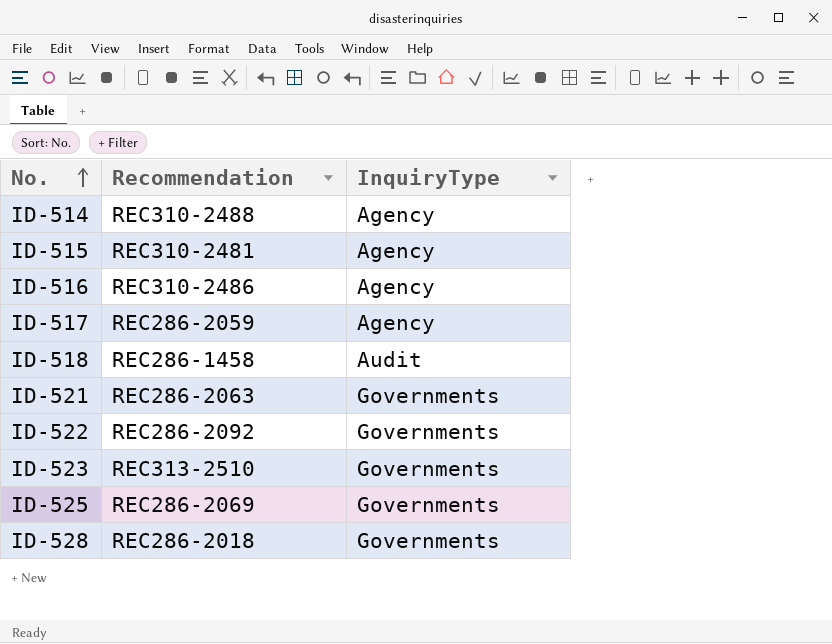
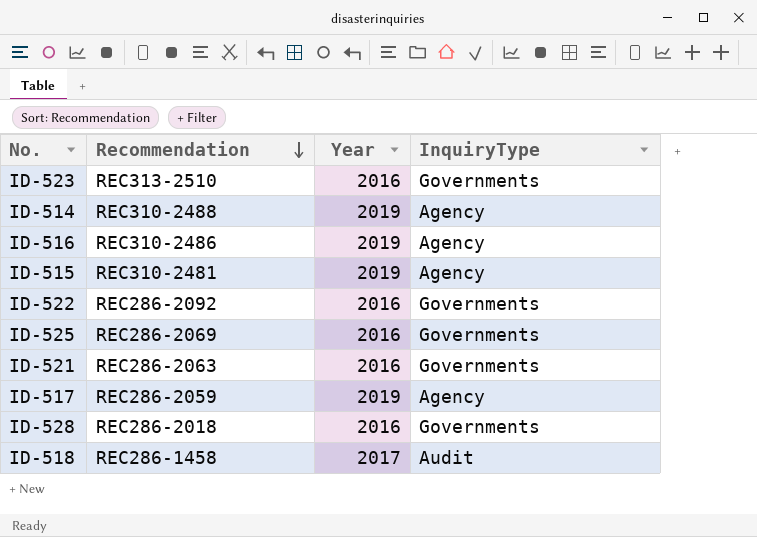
row order: No. ascending -> Recommendation descending
column Year | position: none -> 3

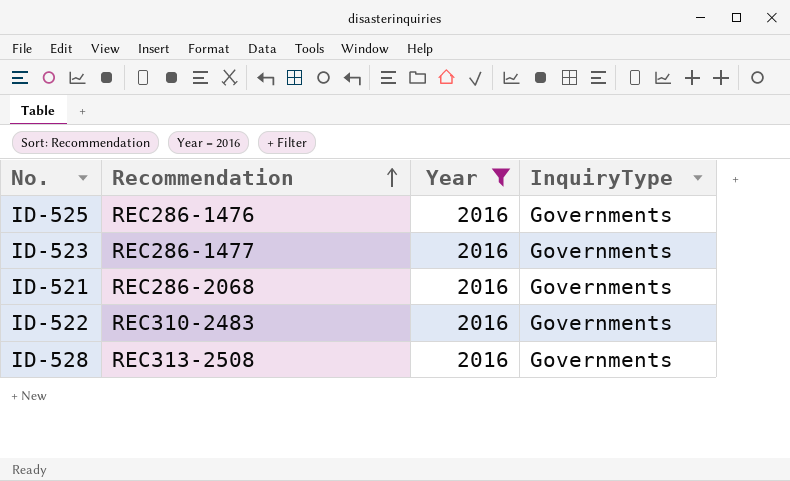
filter: none -> Year = 2016
row order: Recommendation descending -> Recommendation ascending
ID-525 | Recommendation: REC286-2069 -> REC286-1476
ID-523 | Recommendation: REC313-2510 -> REC286-1477
ID-521 | Recommendation: REC286-2063 -> REC286-2068
ID-522 | Recommendation: REC286-2092 -> REC310-2483
ID-528 | Recommendation: REC286-2018 -> REC313-2508

